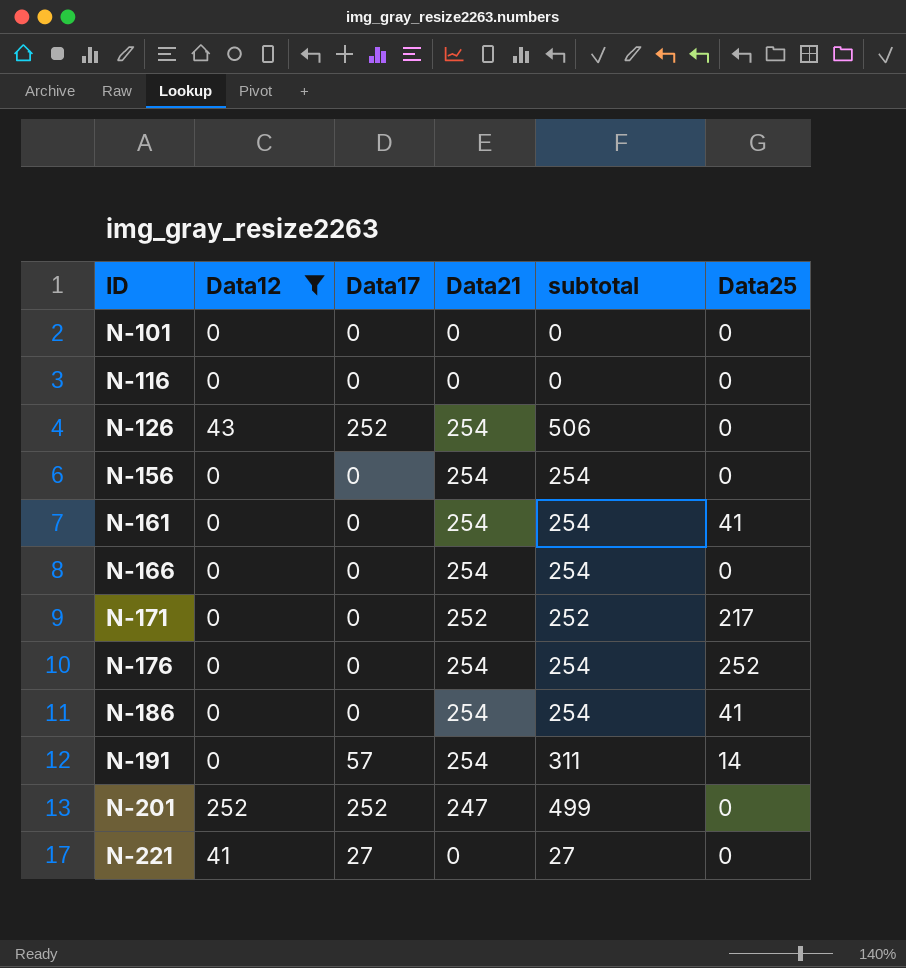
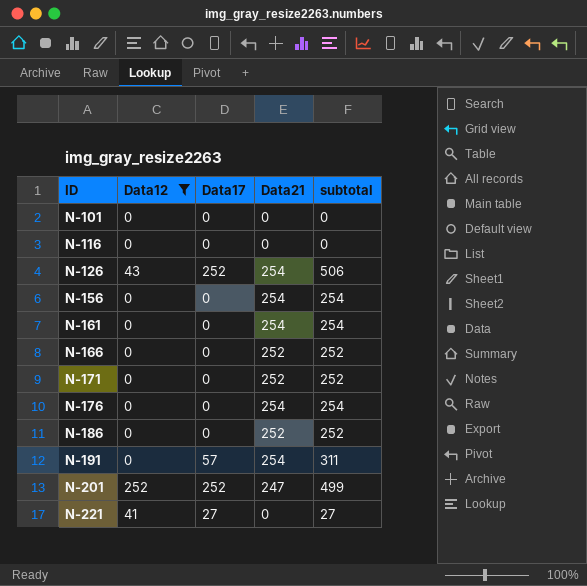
column Data25 | position: 6 -> none
N-166 | Data21: 254 -> 252
N-166 | subtotal: 254 -> 252
N-186 | Data21: 254 -> 252
N-186 | subtotal: 254 -> 252

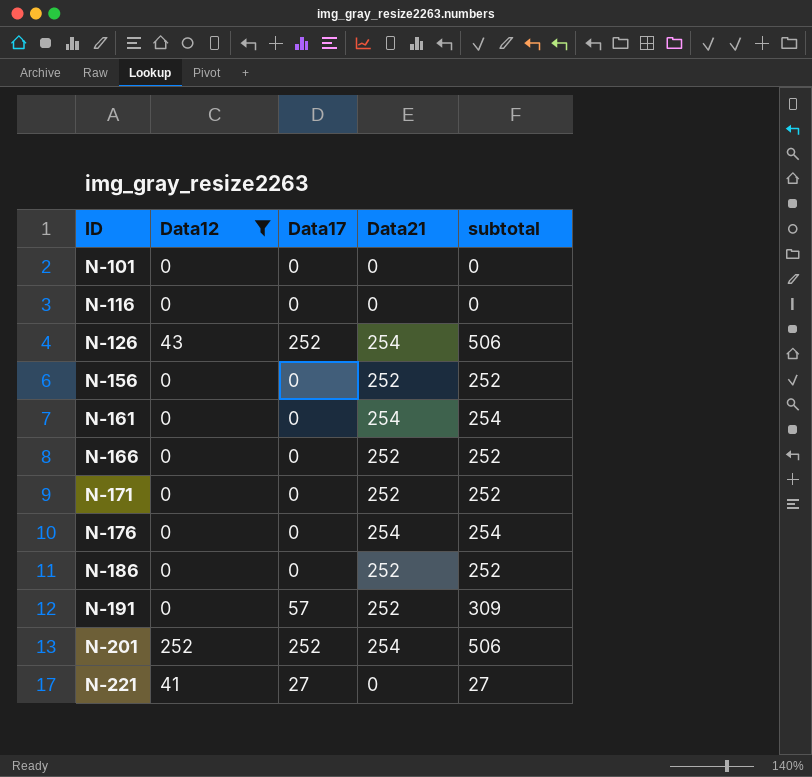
N-156 | Data21: 254 -> 252
N-156 | subtotal: 254 -> 252
N-191 | Data21: 254 -> 252
N-191 | subtotal: 311 -> 309
N-201 | Data21: 247 -> 254
N-201 | subtotal: 499 -> 506

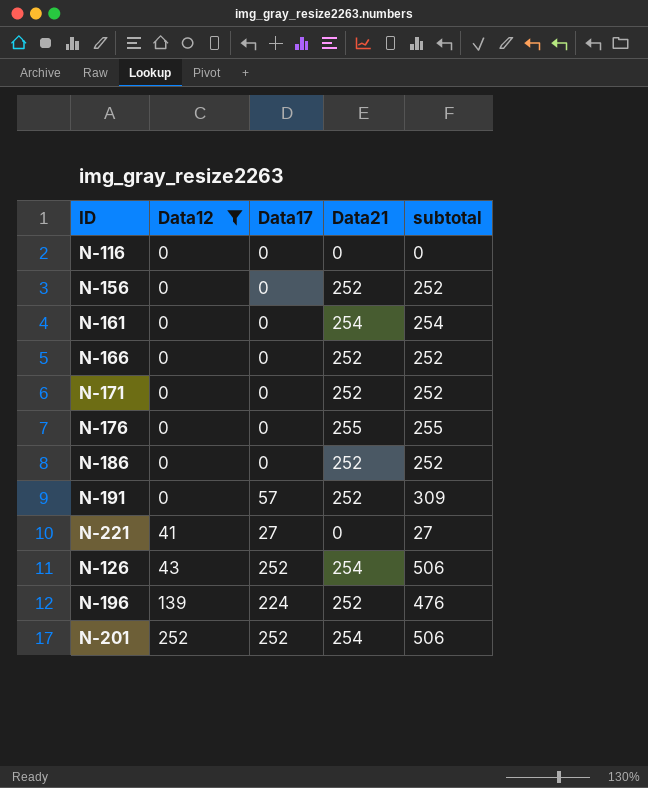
row order: ID ascending -> Data12 ascending
row N-101: 0 | 0 | 0 | 0 -> none
N-176 | Data21: 254 -> 255
N-176 | subtotal: 254 -> 255
row N-196: none -> 139 | 224 | 252 | 476

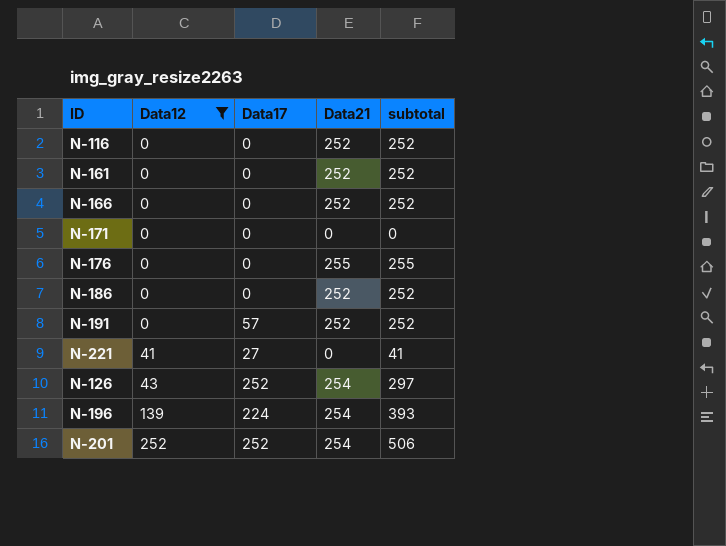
column subtotal | formula: [Data17] + [Data21] -> [Data12] + [Data21]
row N-156: 0 | 0 | 252 | 252 -> none
N-116 | Data21: 0 -> 252
N-161 | Data21: 254 -> 252
N-171 | Data21: 252 -> 0
N-196 | Data21: 252 -> 254

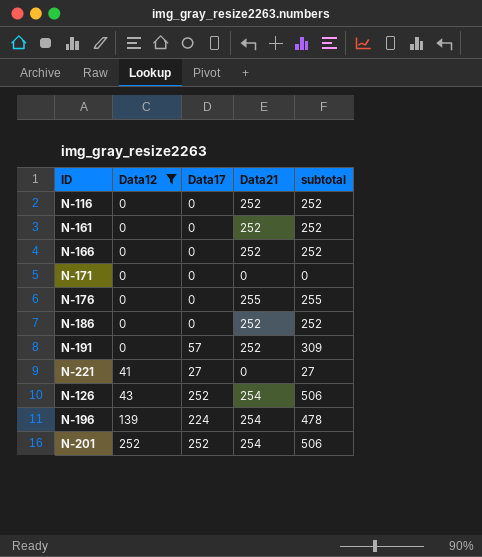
column subtotal | formula: [Data12] + [Data21] -> [Data17] + [Data21]

